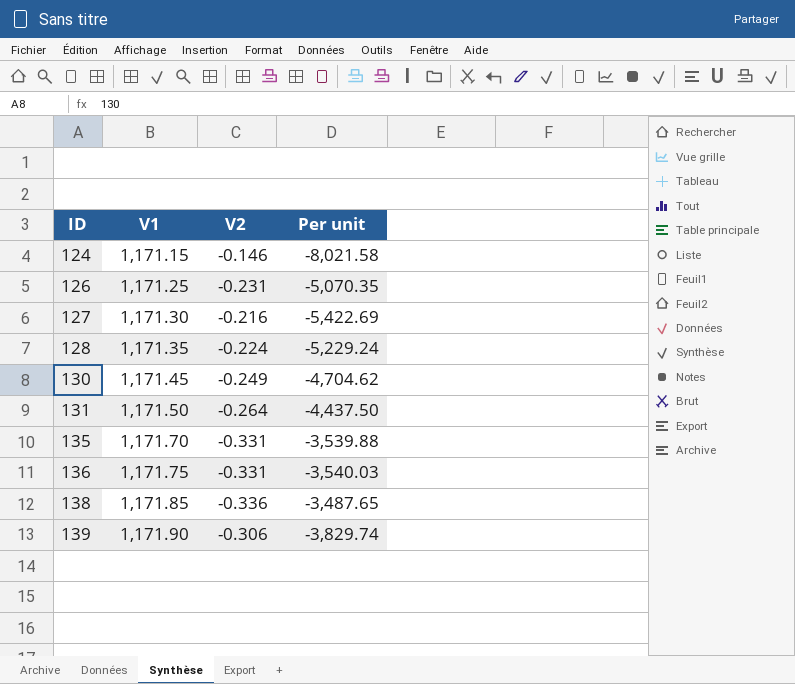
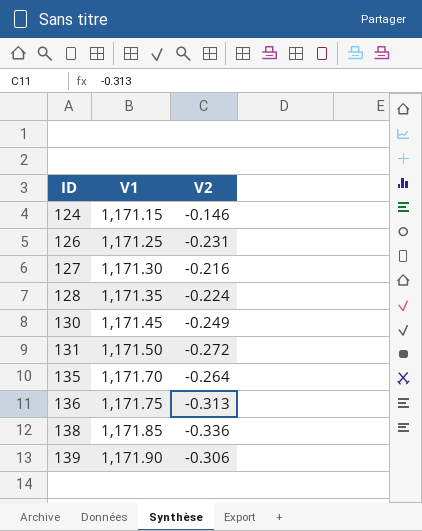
column Per unit | formula: [V1] / [V2] -> none
131 | V2: -0.264 -> -0.272
135 | V2: -0.331 -> -0.264
136 | V2: -0.331 -> -0.313

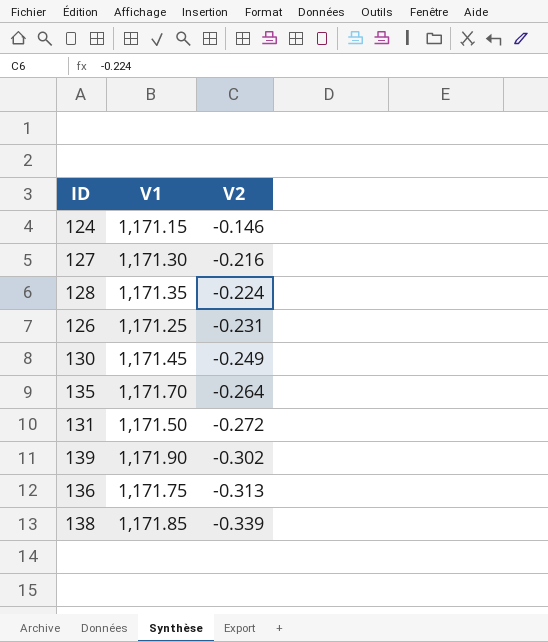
row order: ID ascending -> V2 descending
139 | V2: -0.306 -> -0.302
138 | V2: -0.336 -> -0.339

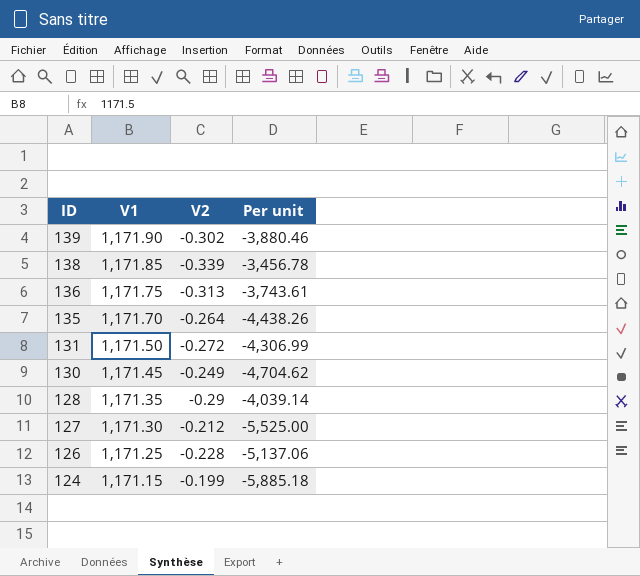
row order: V2 descending -> ID descending
column Per unit | formula: none -> [V1] / [V2]
128 | V2: -0.224 -> -0.29
127 | V2: -0.216 -> -0.212
126 | V2: -0.231 -> -0.228
124 | V2: -0.146 -> -0.199

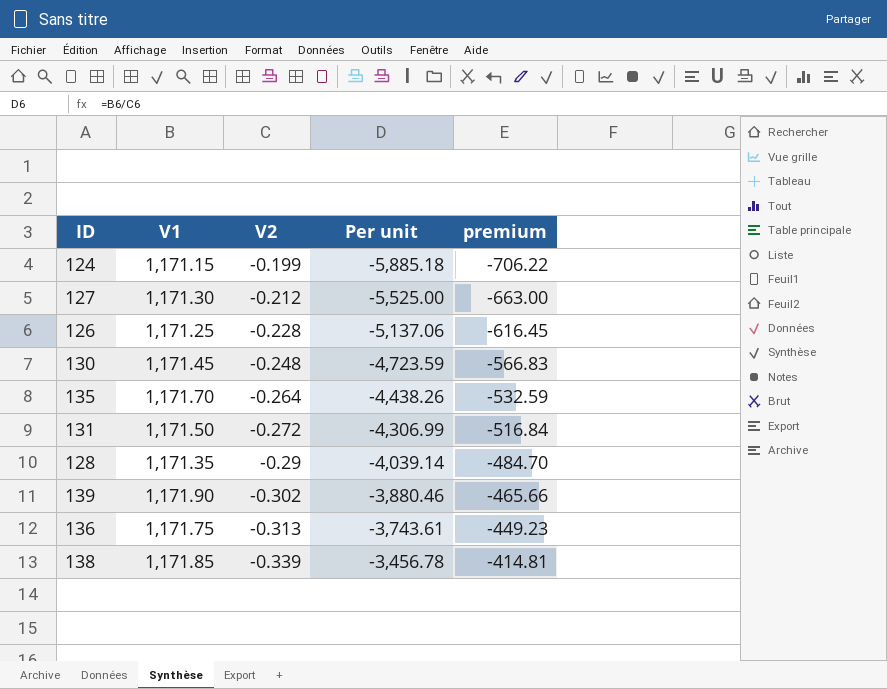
row order: ID descending -> V2 descending
column premium | formula: none -> [Per unit] * 0.12
130 | V2: -0.249 -> -0.248
130 | Per unit: -4,704.62 -> -4,723.59

